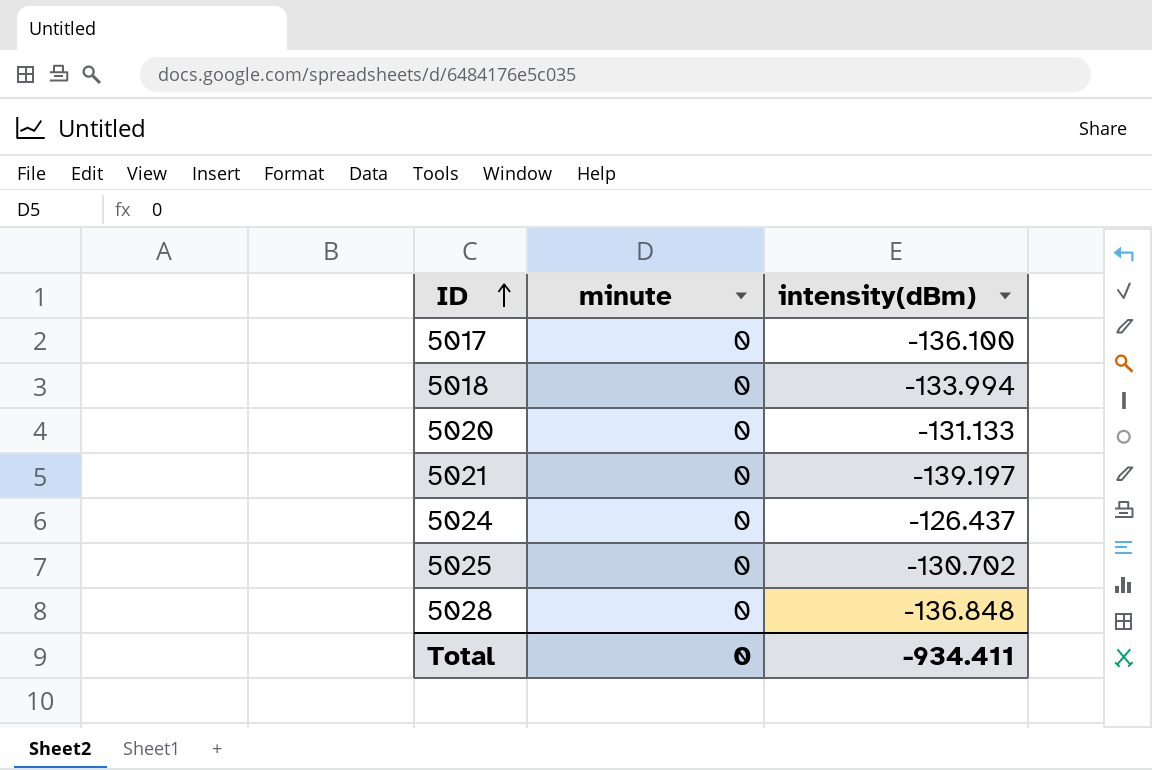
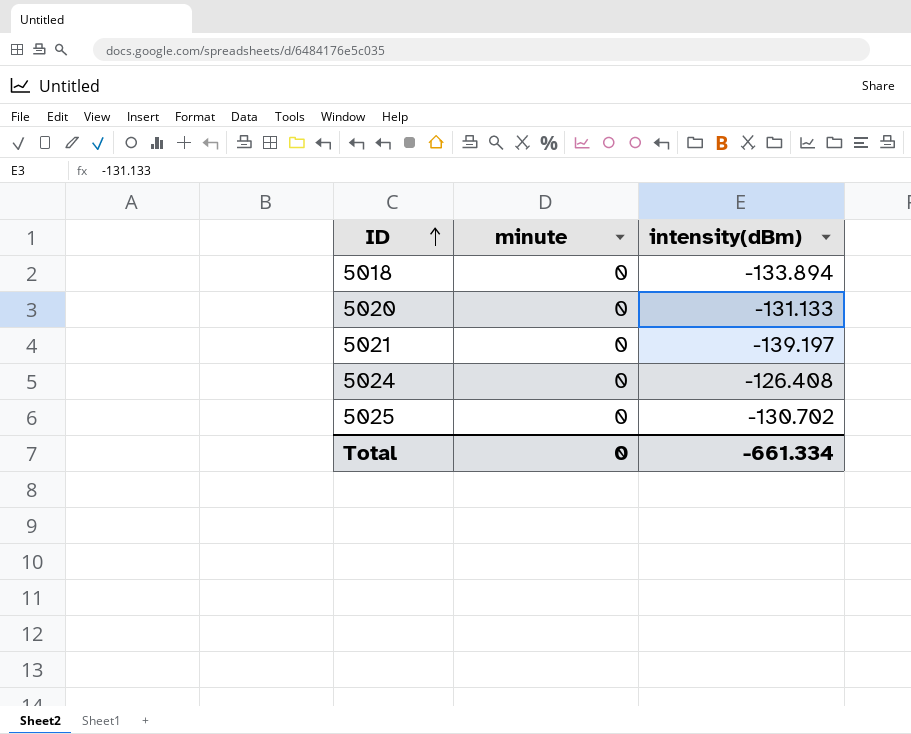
row 5017: 0 | -136.100 -> none
row 5028: 0 | -136.848 -> none
5018 | intensity(dBm): -133.994 -> -133.894
5024 | intensity(dBm): -126.437 -> -126.408
Total | intensity(dBm): -934.411 -> -661.334

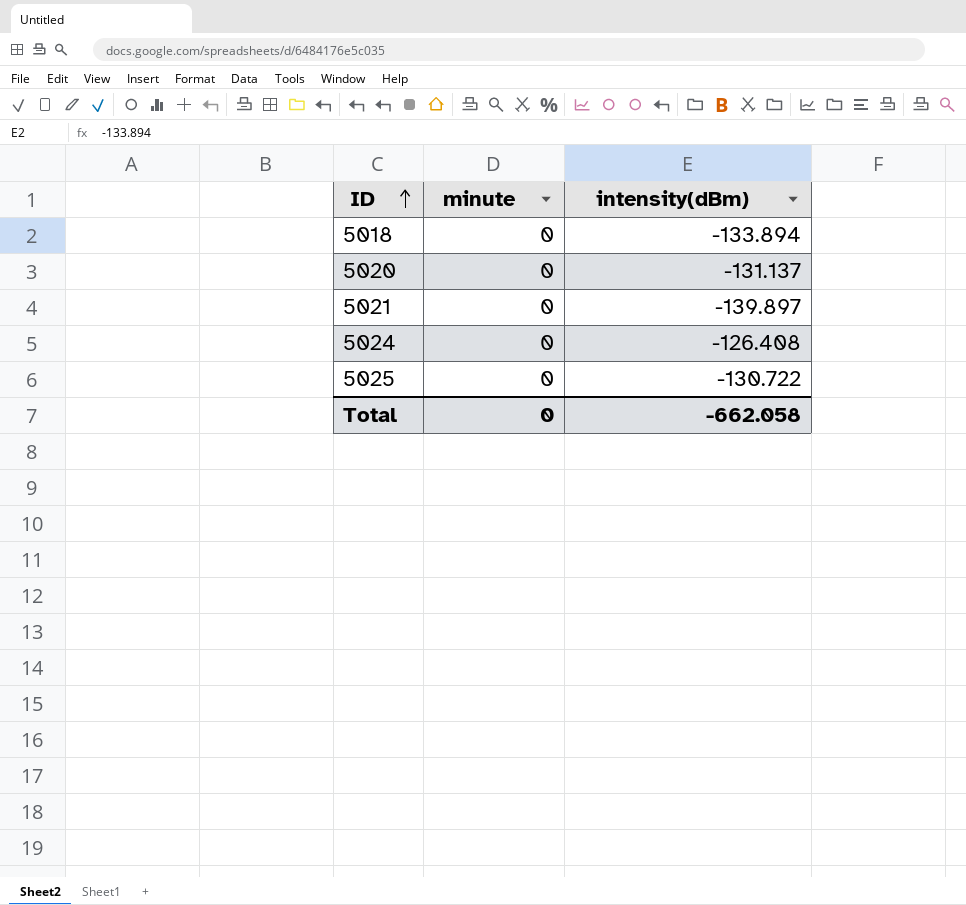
5020 | intensity(dBm): -131.133 -> -131.137
5021 | intensity(dBm): -139.197 -> -139.897
5025 | intensity(dBm): -130.702 -> -130.722
Total | intensity(dBm): -661.334 -> -662.058

